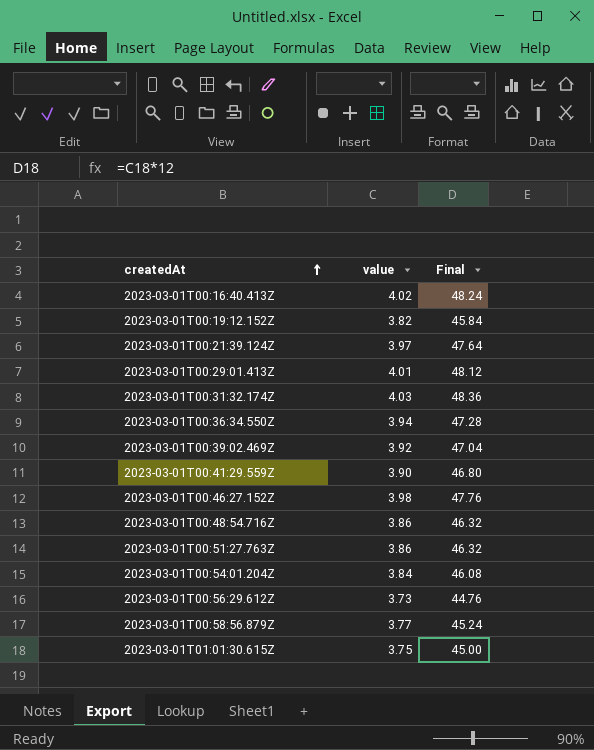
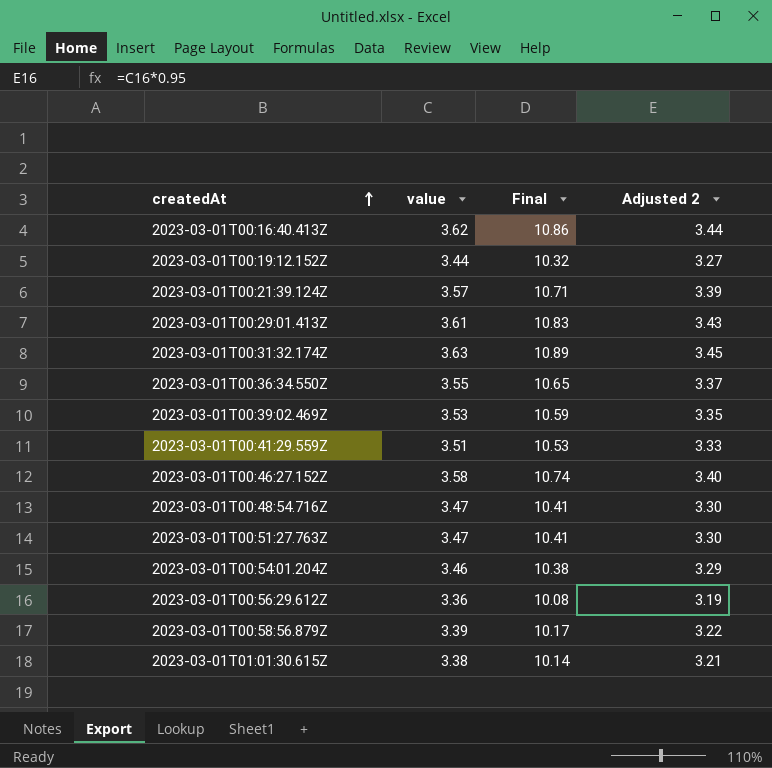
column Final | formula: [value] * 12 -> [value] * 3
column Adjusted 2 | formula: none -> [value] * 0.95
2023-03-01T00:16:40.413Z | value: 4.02 -> 3.62
2023-03-01T00:19:12.152Z | value: 3.82 -> 3.44
2023-03-01T00:21:39.124Z | value: 3.97 -> 3.57
2023-03-01T00:29:01.413Z | value: 4.01 -> 3.61
2023-03-01T00:31:32.174Z | value: 4.03 -> 3.63
2023-03-01T00:36:34.550Z | value: 3.94 -> 3.55
2023-03-01T00:39:02.469Z | value: 3.92 -> 3.53
2023-03-01T00:41:29.559Z | value: 3.90 -> 3.51
2023-03-01T00:46:27.152Z | value: 3.98 -> 3.58
2023-03-01T00:48:54.716Z | value: 3.86 -> 3.47
2023-03-01T00:51:27.763Z | value: 3.86 -> 3.47
2023-03-01T00:54:01.204Z | value: 3.84 -> 3.46
2023-03-01T00:56:29.612Z | value: 3.73 -> 3.36
2023-03-01T00:58:56.879Z | value: 3.77 -> 3.39
2023-03-01T01:01:30.615Z | value: 3.75 -> 3.38

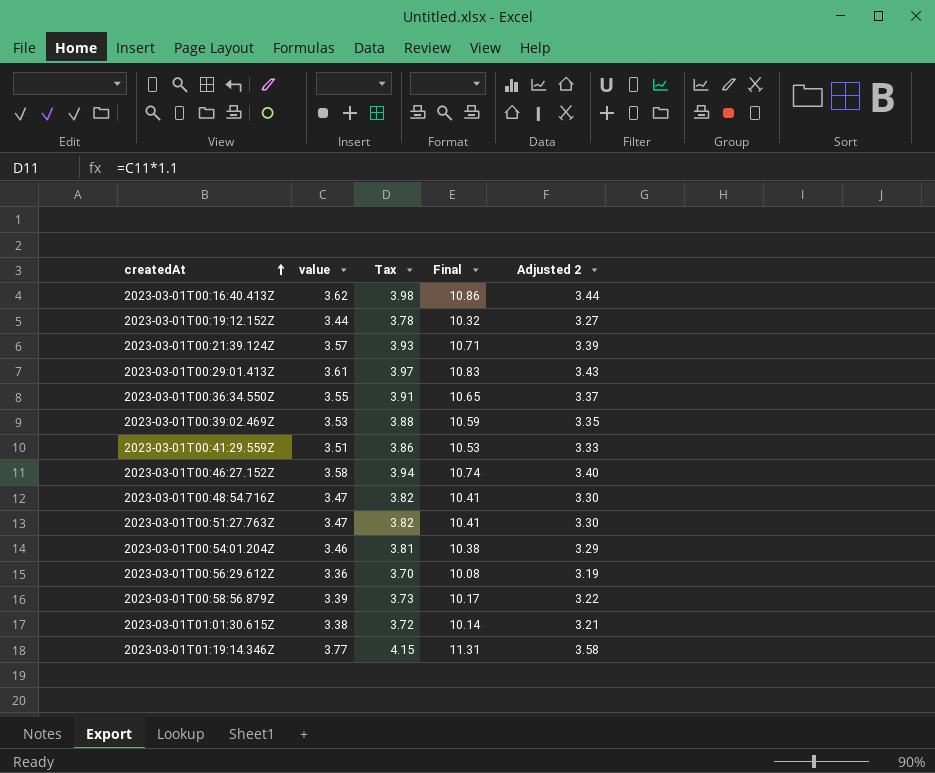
column Tax | formula: none -> [value] * 1.1
row 2023-03-01T00:31:32.174Z: 3.63 | 10.89 | 3.45 -> none
row 2023-03-01T01:19:14.346Z: none -> 3.77 | 4.15 | 11.31 | 3.58

